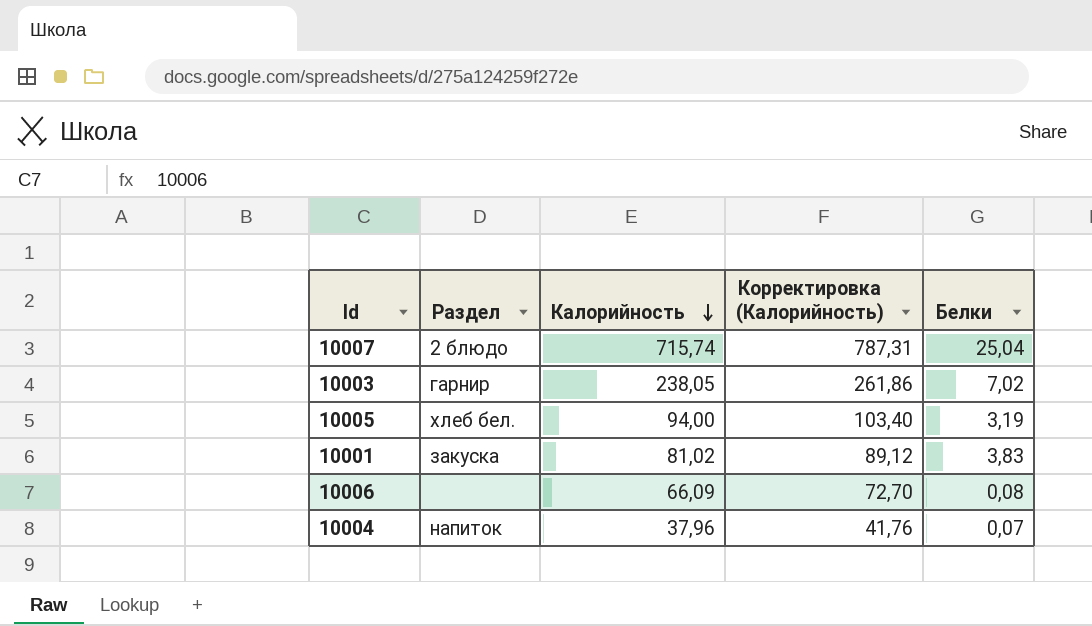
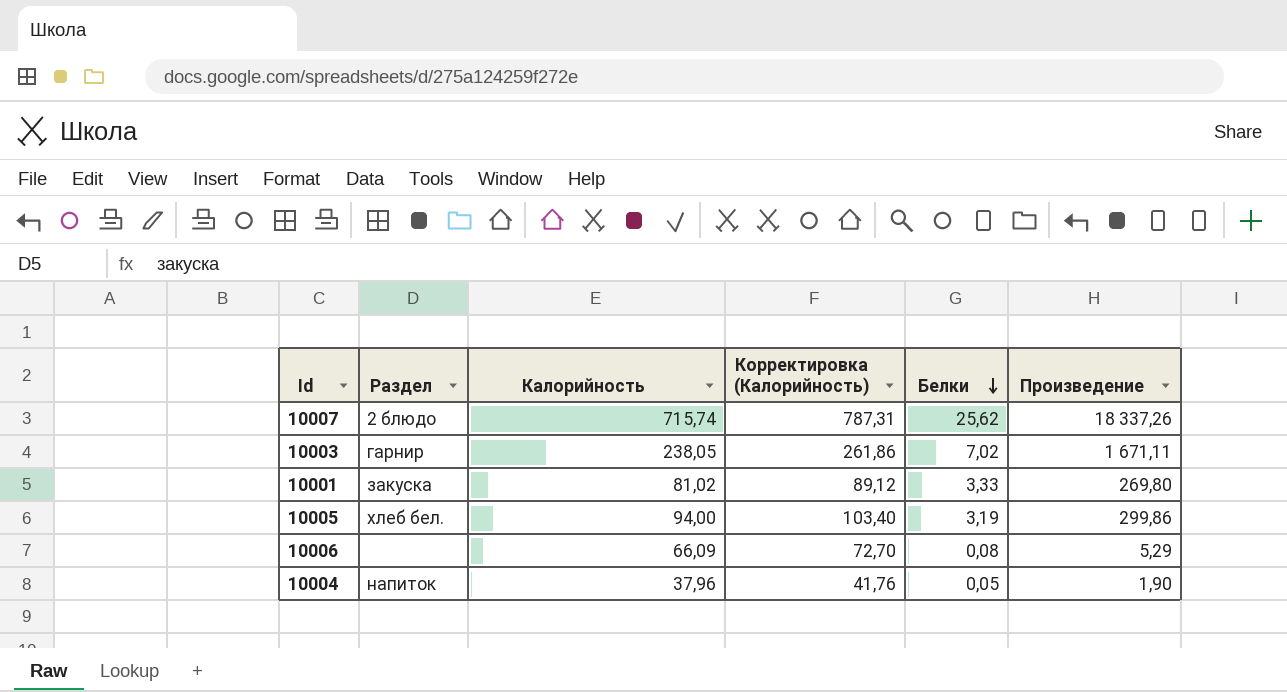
row order: Калорийность descending -> Белки descending
column Произведение | formula: none -> [Калорийность] * [Белки]
10007 | Белки: 25,04 -> 25,62
10001 | Белки: 3,83 -> 3,33
10004 | Белки: 0,07 -> 0,05

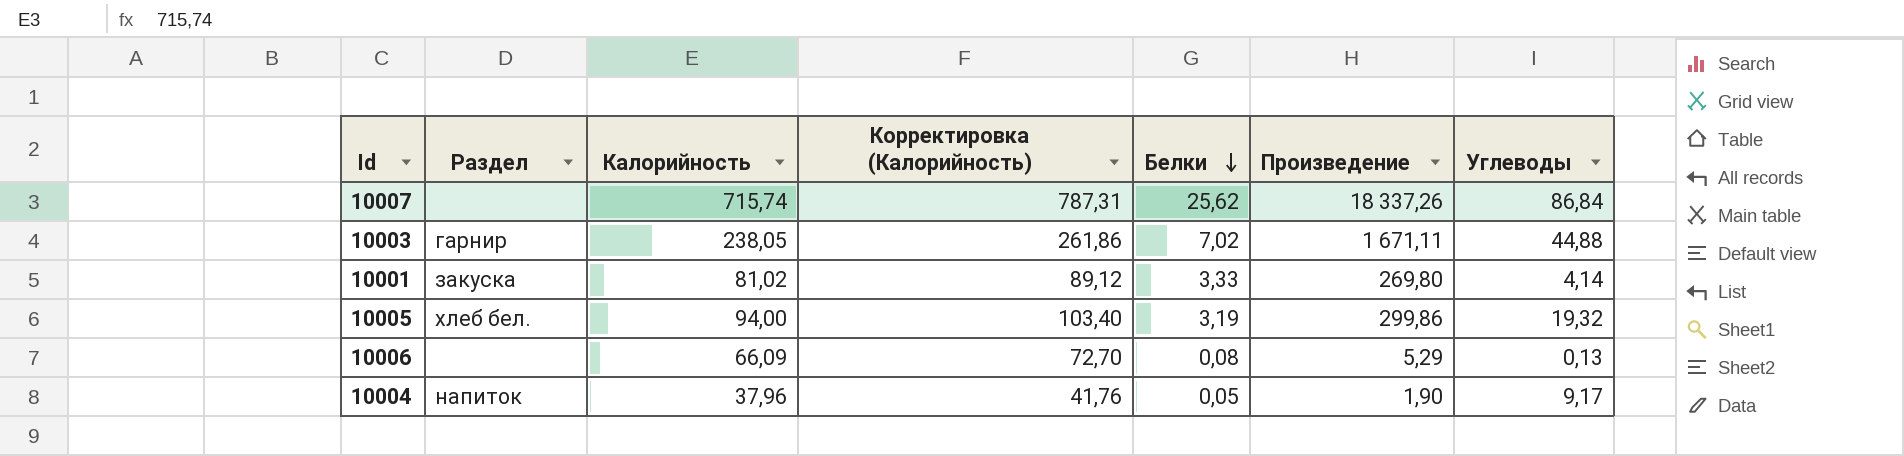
column Углеводы | position: none -> 7
10007 | Раздел: 2 блюдо -> none

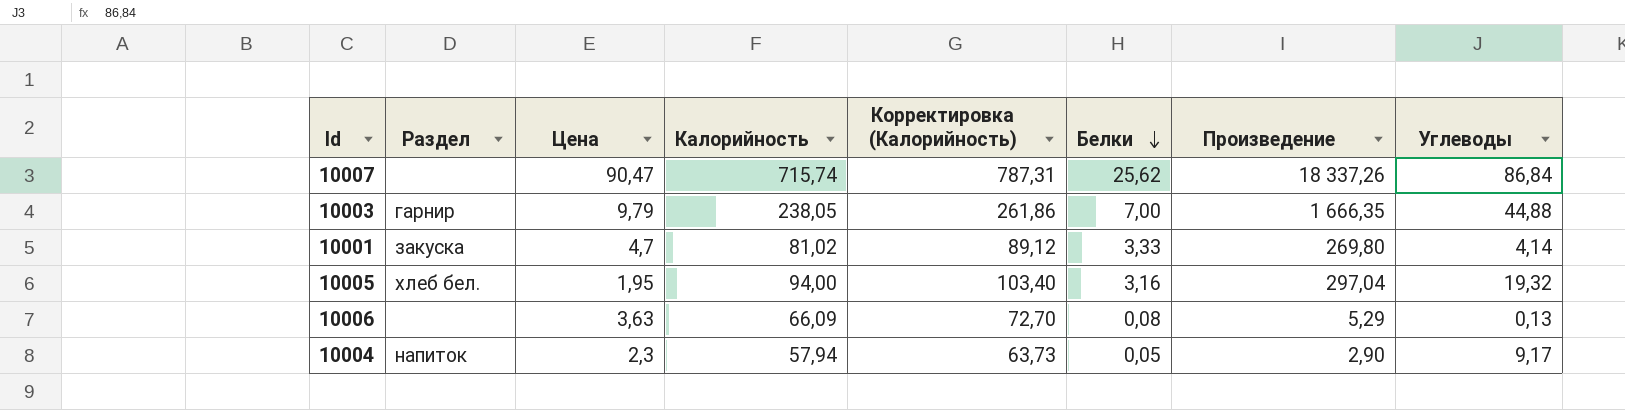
column Цена | position: none -> 3
10003 | Белки: 7,02 -> 7,00
10003 | Произведение: 1 671,11 -> 1 666,35
10005 | Белки: 3,19 -> 3,16
10005 | Произведение: 299,86 -> 297,04
10004 | Калорийность: 37,96 -> 57,94
10004 | Корректировка (Калорийность): 41,76 -> 63,73
10004 | Произведение: 1,90 -> 2,90

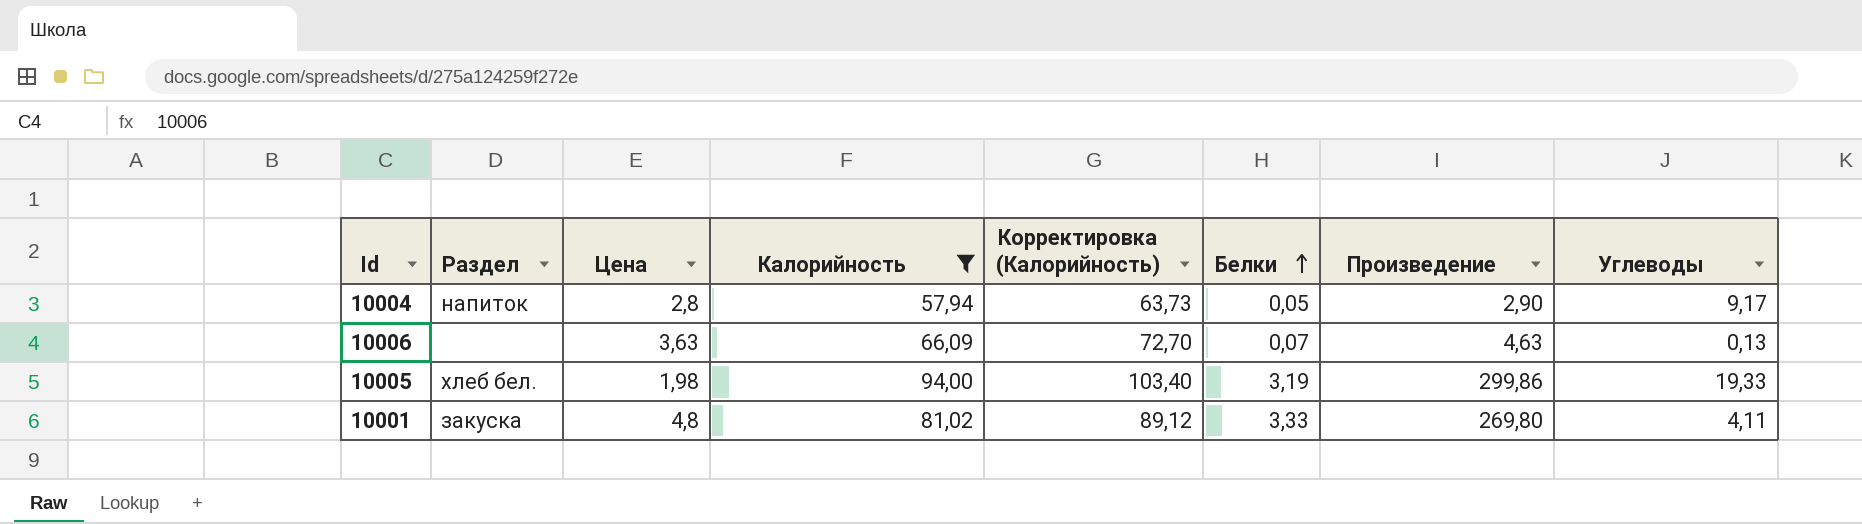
filter: none -> Калорийность <= 94,00
row order: Белки descending -> Белки ascending
10004 | Цена: 2,3 -> 2,8
10006 | Белки: 0,08 -> 0,07
10006 | Произведение: 5,29 -> 4,63
10005 | Цена: 1,95 -> 1,98
10005 | Белки: 3,16 -> 3,19
10005 | Произведение: 297,04 -> 299,86
10005 | Углеводы: 19,32 -> 19,33
10001 | Цена: 4,7 -> 4,8
10001 | Углеводы: 4,14 -> 4,11

